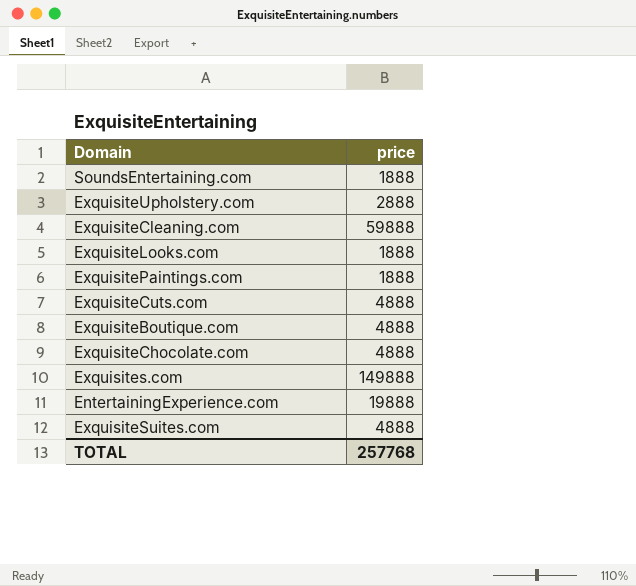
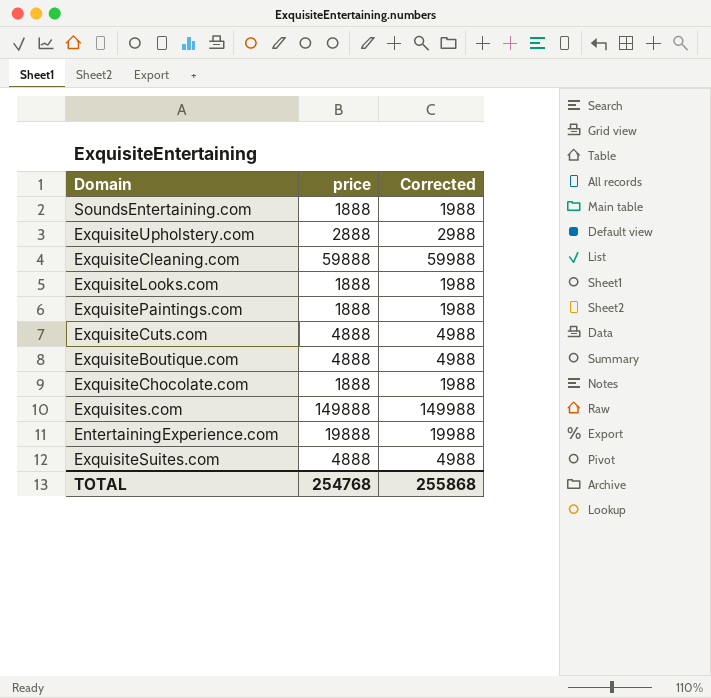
column Corrected | formula: none -> [price] + 100
ExquisiteChocolate.com | price: 4888 -> 1888
TOTAL | price: 257768 -> 254768

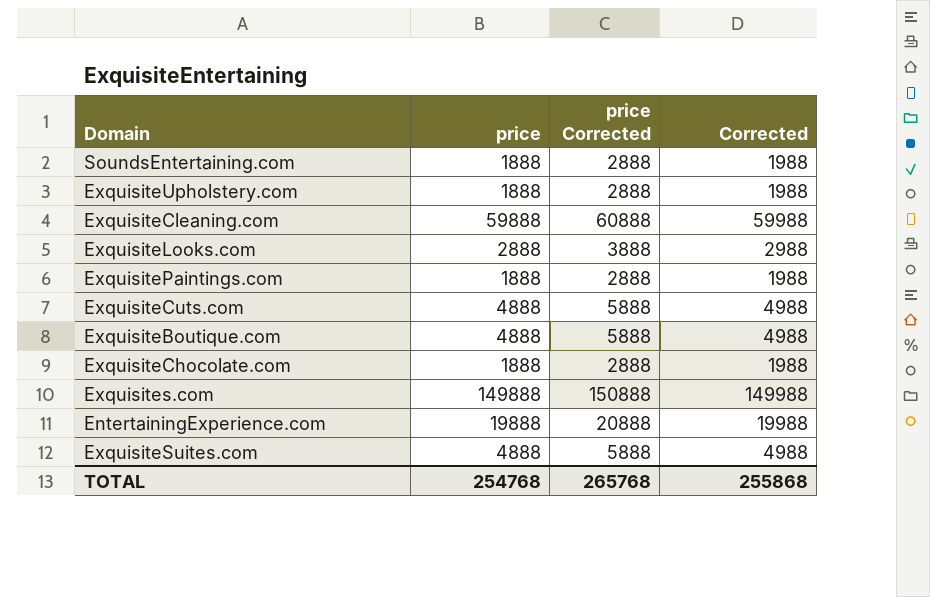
column price Corrected | formula: none -> [price] + 1000
ExquisiteUpholstery.com | price: 2888 -> 1888
ExquisiteUpholstery.com | Corrected: 2988 -> 1988
ExquisiteLooks.com | price: 1888 -> 2888
ExquisiteLooks.com | Corrected: 1988 -> 2988

